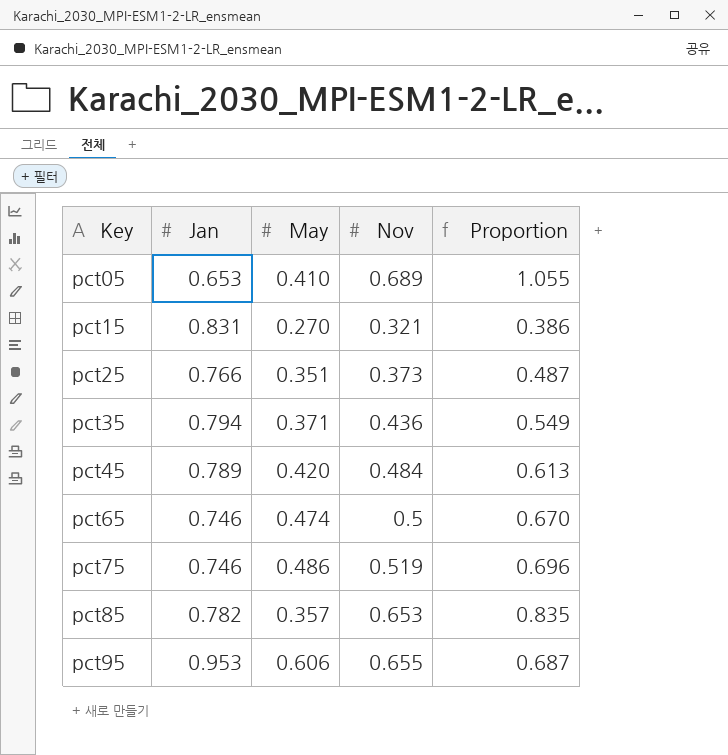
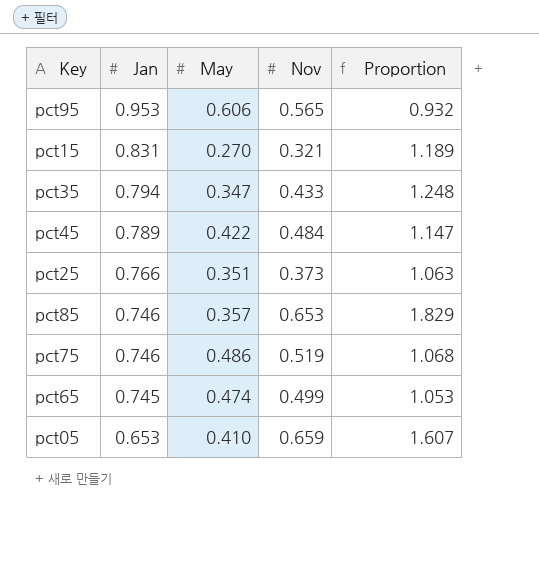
row order: Key ascending -> Jan descending
column Proportion | formula: [Nov] / [Jan] -> [Nov] / [May]
pct95 | Nov: 0.655 -> 0.565
pct35 | May: 0.371 -> 0.347
pct35 | Nov: 0.436 -> 0.433
pct45 | May: 0.420 -> 0.422
pct85 | Jan: 0.782 -> 0.746
pct65 | Jan: 0.746 -> 0.745
pct65 | Nov: 0.5 -> 0.499
pct05 | Nov: 0.689 -> 0.659

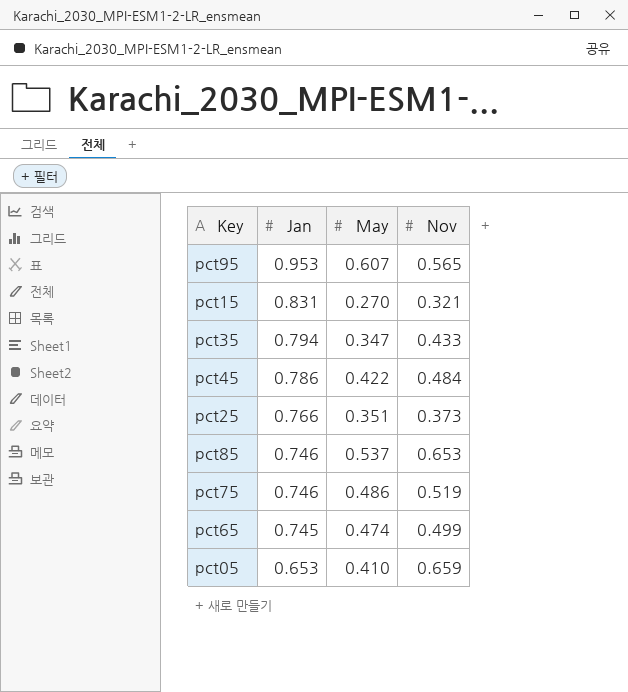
column Proportion | formula: [Nov] / [May] -> none
pct95 | May: 0.606 -> 0.607
pct45 | Jan: 0.789 -> 0.786
pct85 | May: 0.357 -> 0.537

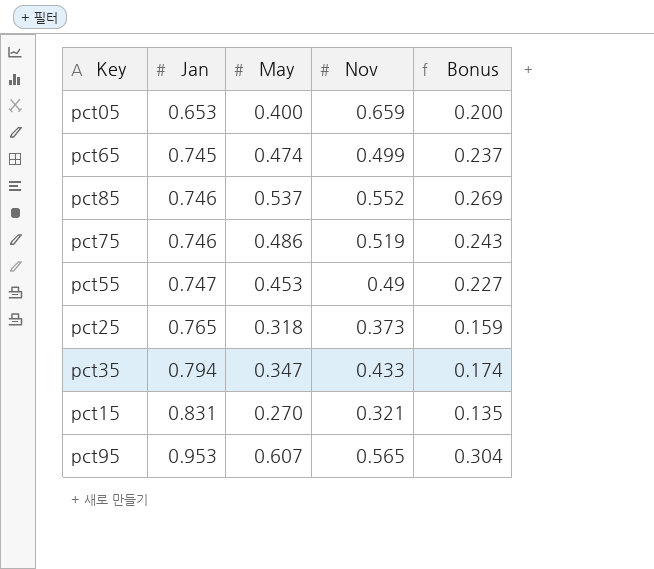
row order: Jan descending -> Jan ascending
column Bonus | formula: none -> [May] * 0.5
row pct45: 0.786 | 0.422 | 0.484 -> none
pct05 | May: 0.410 -> 0.400
pct85 | Nov: 0.653 -> 0.552
row pct55: none -> 0.747 | 0.453 | 0.49 | 0.227
pct25 | Jan: 0.766 -> 0.765
pct25 | May: 0.351 -> 0.318

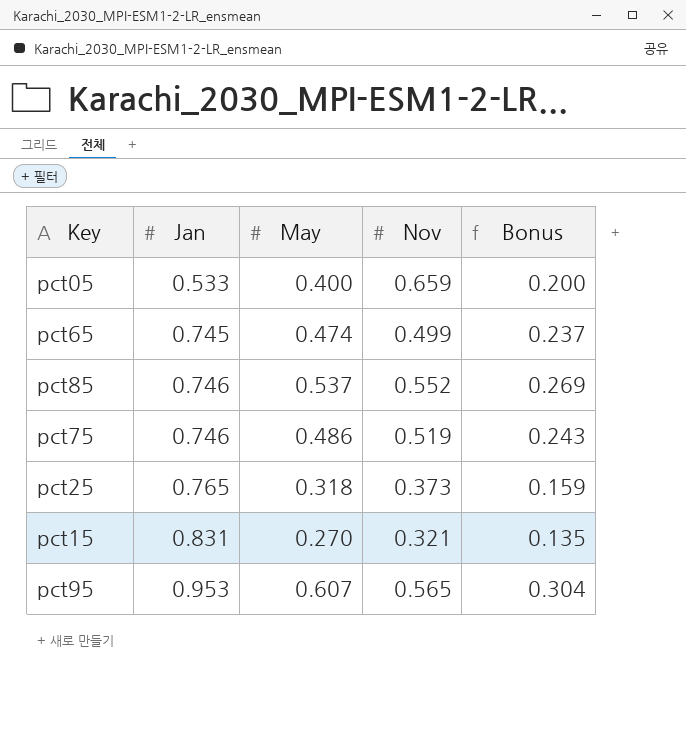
row pct55: 0.747 | 0.453 | 0.49 | 0.227 -> none
row pct35: 0.794 | 0.347 | 0.433 | 0.174 -> none
pct05 | Jan: 0.653 -> 0.533

